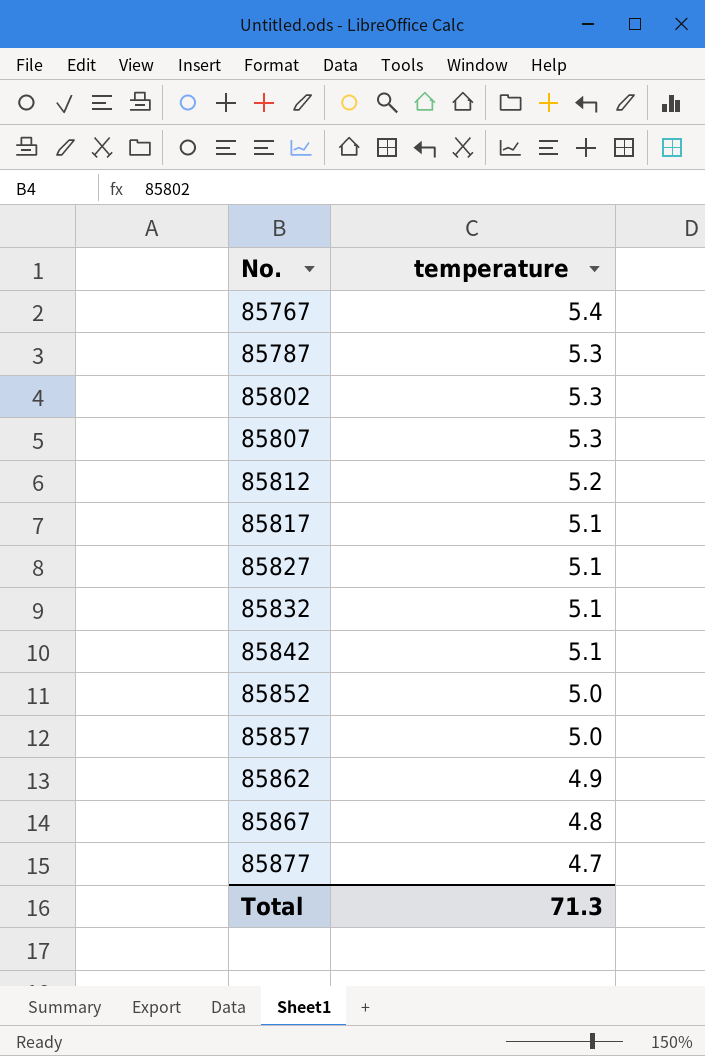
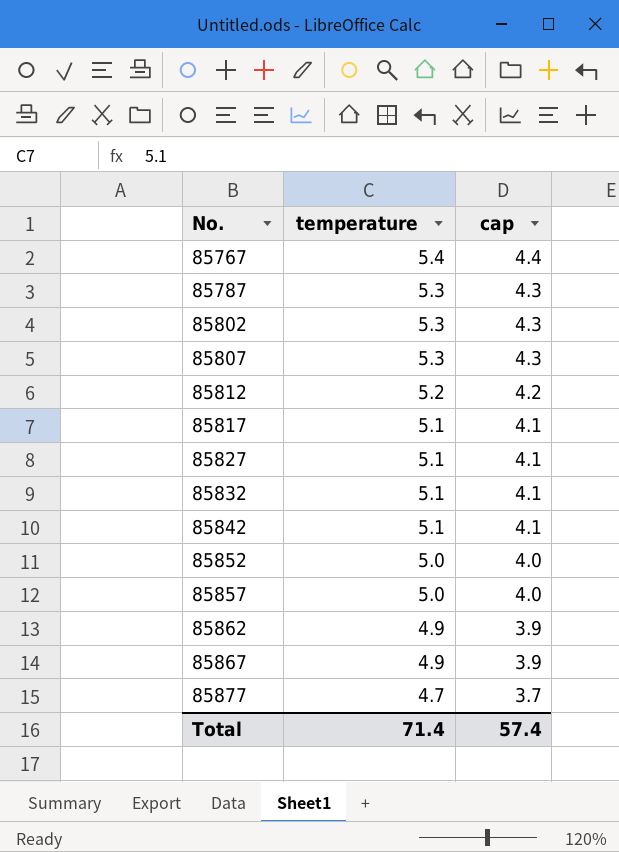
column cap | formula: none -> [temperature] - 1
85867 | temperature: 4.8 -> 4.9
Total | temperature: 71.3 -> 71.4

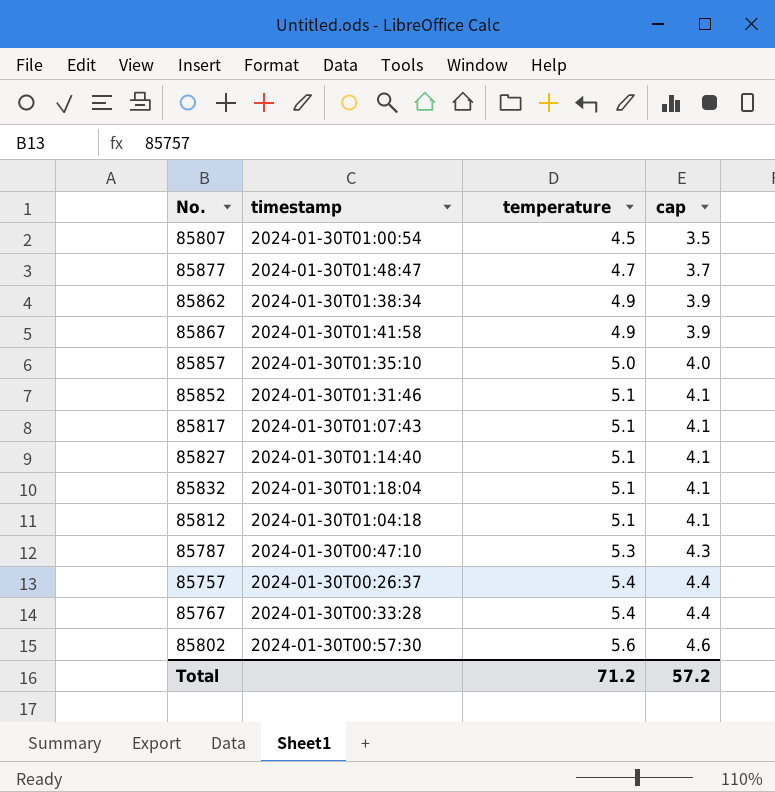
row order: No. ascending -> temperature ascending
column timestamp | position: none -> 2
row 85842: 5.1 | 4.1 -> none
85807 | temperature: 5.3 -> 4.5
85807 | cap: 4.3 -> 3.5
85852 | temperature: 5.0 -> 5.1
85852 | cap: 4.0 -> 4.1
85812 | temperature: 5.2 -> 5.1
85812 | cap: 4.2 -> 4.1
row 85757: none -> 2024-01-30T00:26:37 | 5.4 | 4.4
85802 | temperature: 5.3 -> 5.6
85802 | cap: 4.3 -> 4.6
Total | temperature: 71.4 -> 71.2
Total | cap: 57.4 -> 57.2

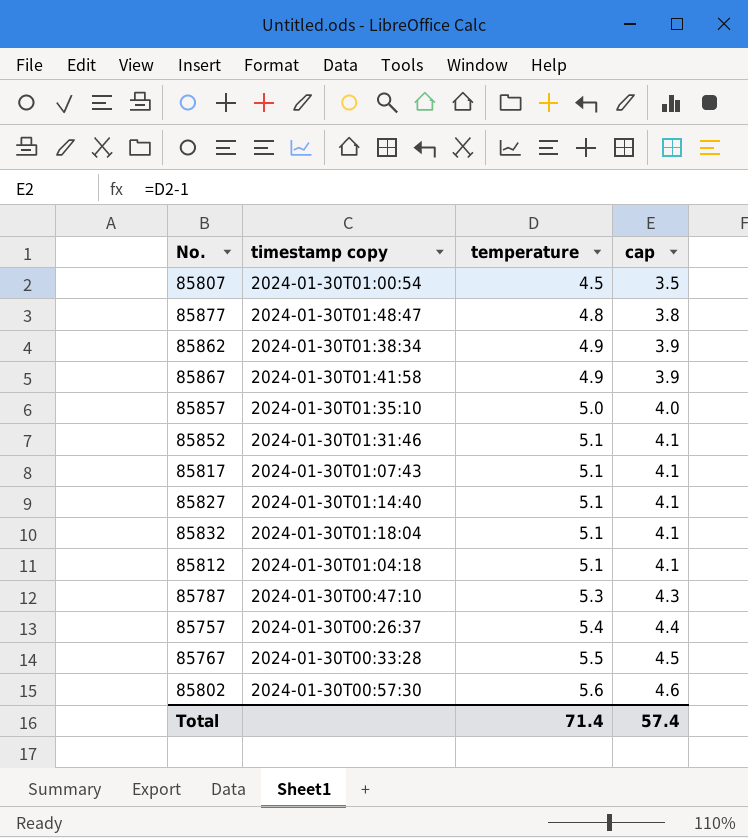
column name: timestamp -> timestamp copy
85877 | temperature: 4.7 -> 4.8
85877 | cap: 3.7 -> 3.8
85767 | temperature: 5.4 -> 5.5
85767 | cap: 4.4 -> 4.5
Total | temperature: 71.2 -> 71.4
Total | cap: 57.2 -> 57.4

